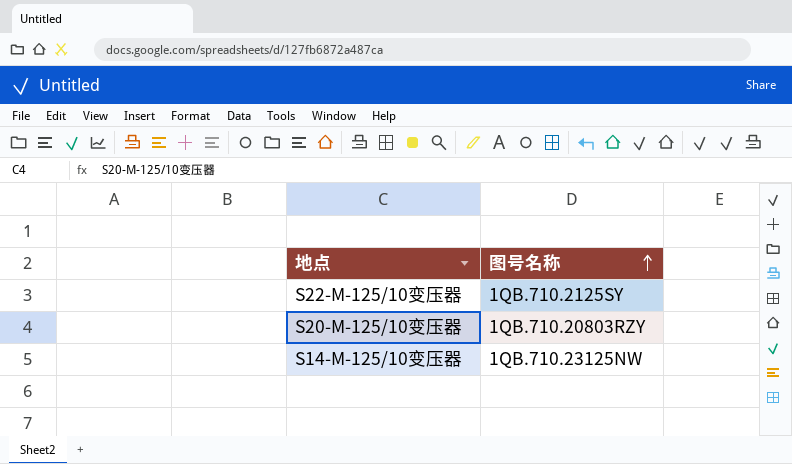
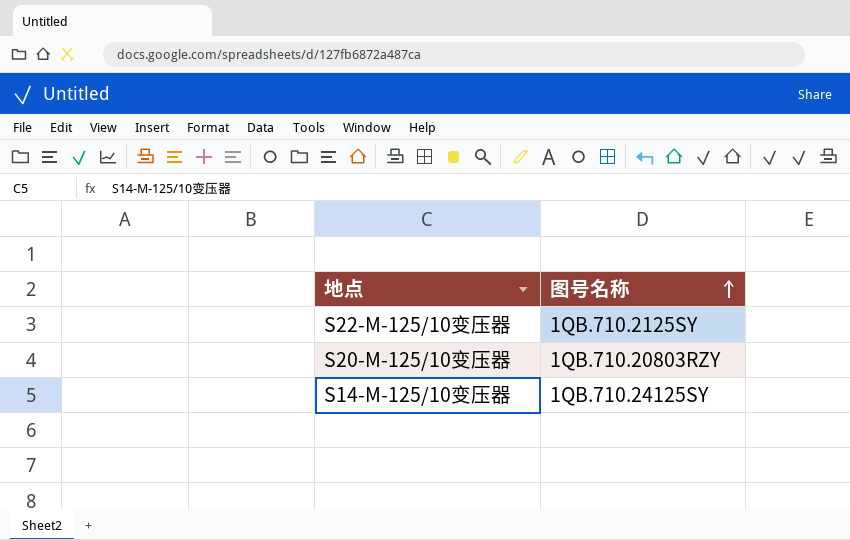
S14-M-125/10变压器 | 图号名称: 1QB.710.23125NW -> 1QB.710.24125SY

